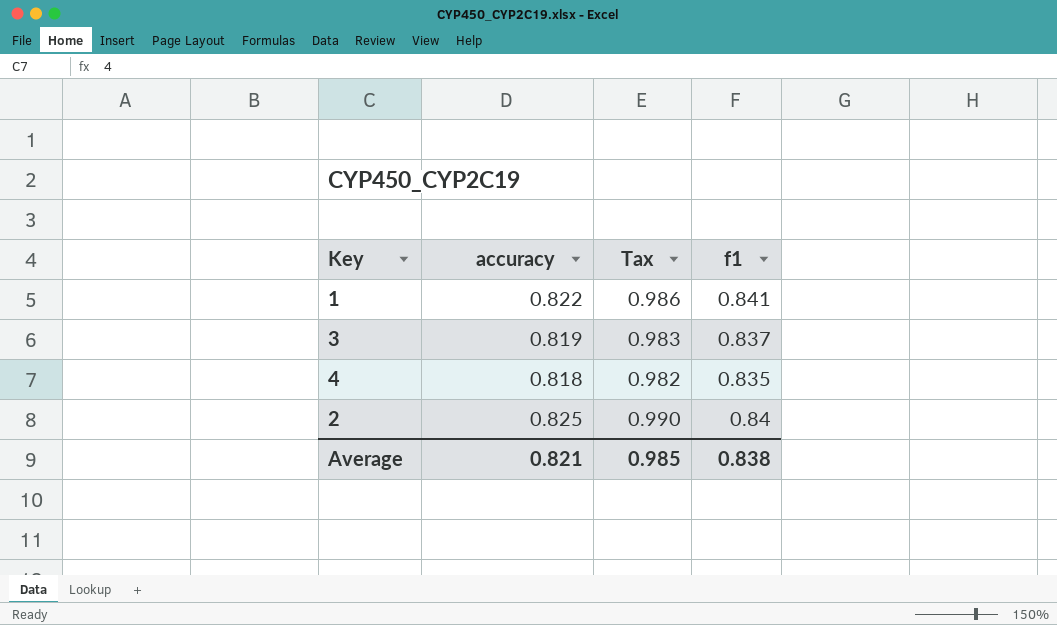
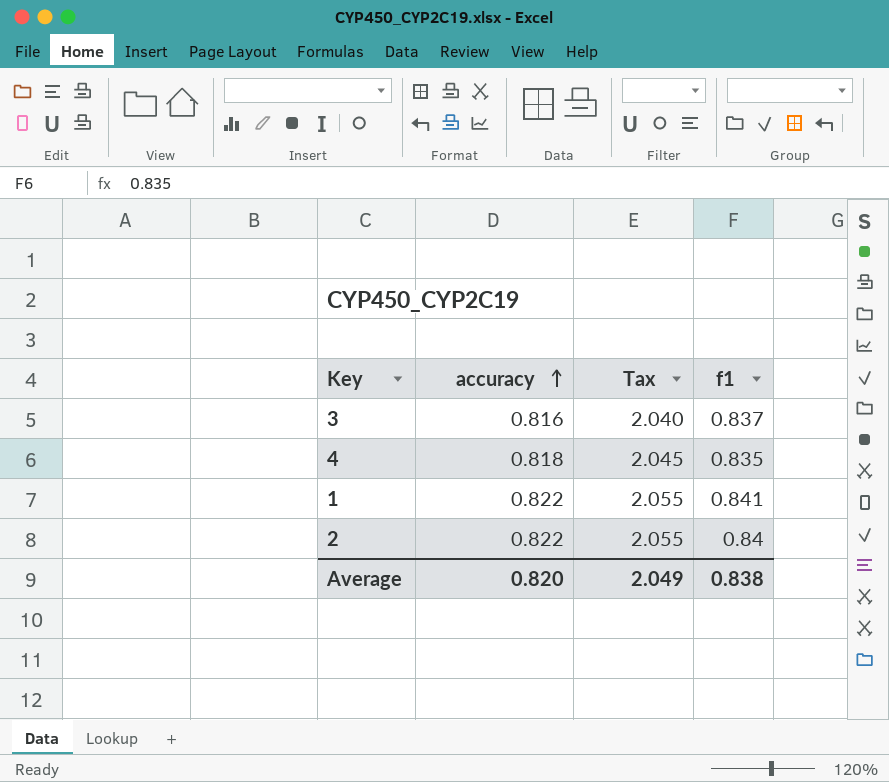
row order: none -> accuracy ascending
column Tax | formula: [accuracy] * 1.2 -> [accuracy] * 2.5
3 | accuracy: 0.819 -> 0.816
2 | accuracy: 0.825 -> 0.822
Average | accuracy: 0.821 -> 0.820
Average | Tax: 0.985 -> 2.049

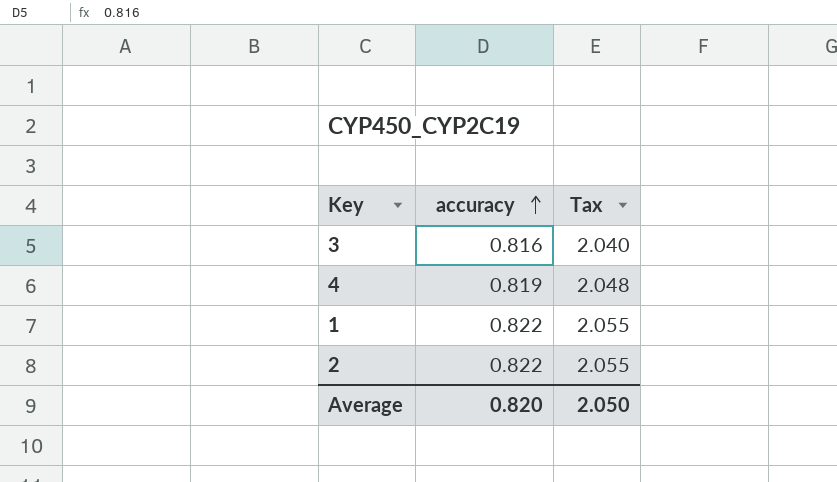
column f1 | position: 4 -> none
4 | accuracy: 0.818 -> 0.819
4 | Tax: 2.045 -> 2.048
Average | Tax: 2.049 -> 2.050

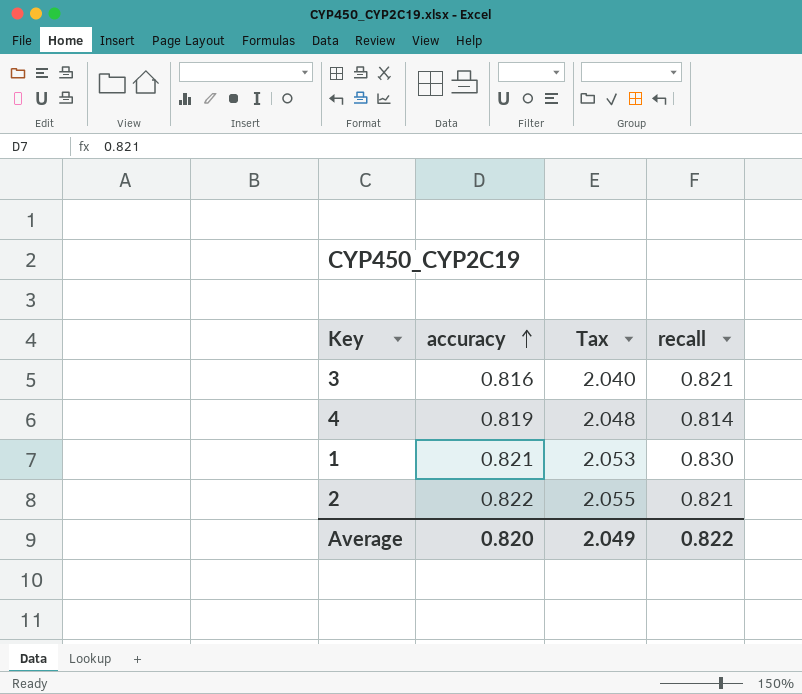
column recall | position: none -> 4
1 | accuracy: 0.822 -> 0.821
1 | Tax: 2.055 -> 2.053
Average | Tax: 2.050 -> 2.049

